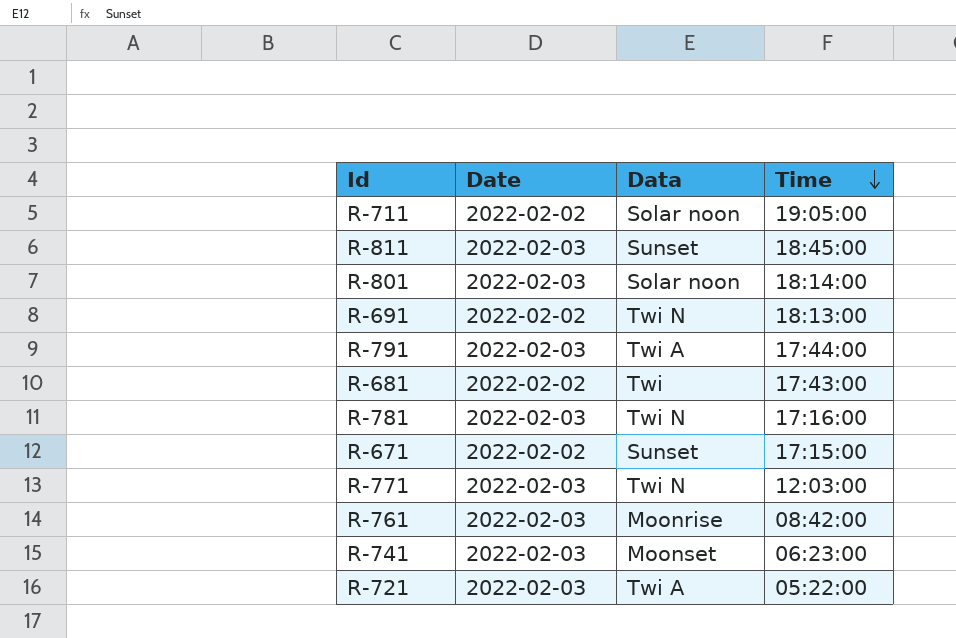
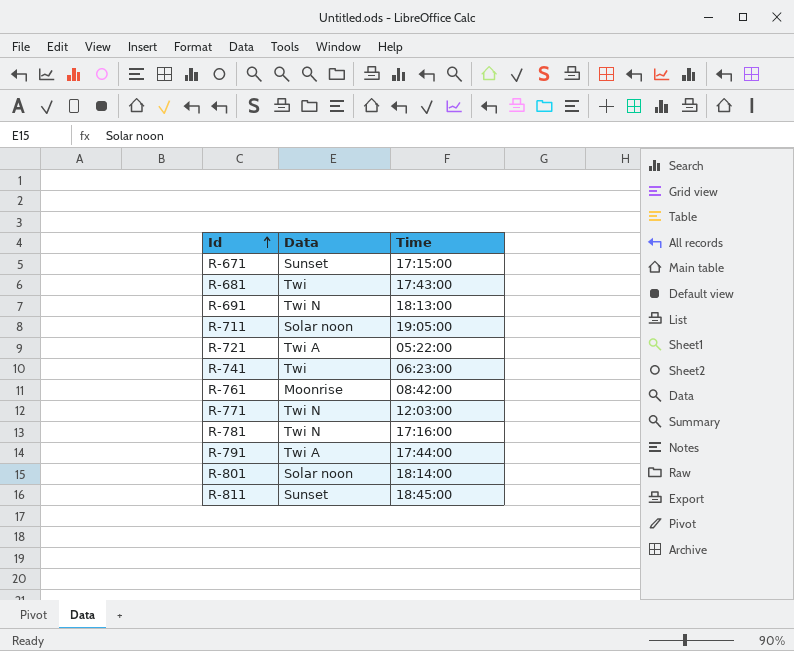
row order: Time descending -> Id ascending
column Date | position: 2 -> none
R-741 | Data: Moonset -> Twi

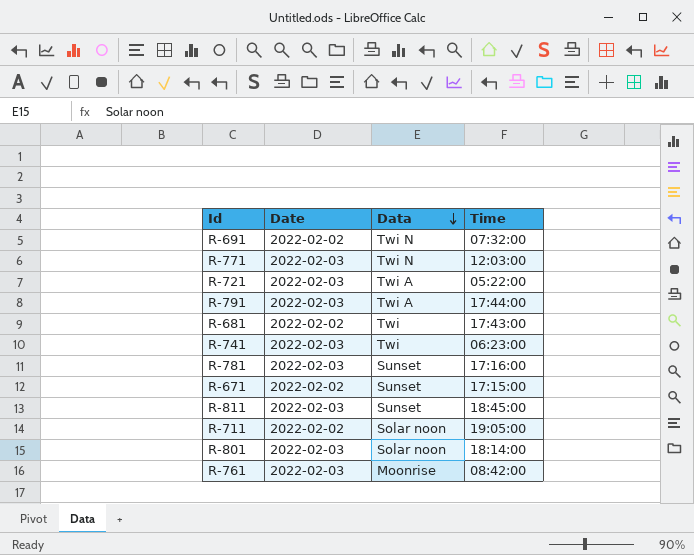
row order: Id ascending -> Data descending
column Date | position: none -> 2
R-691 | Time: 18:13:00 -> 07:32:00
R-781 | Data: Twi N -> Sunset

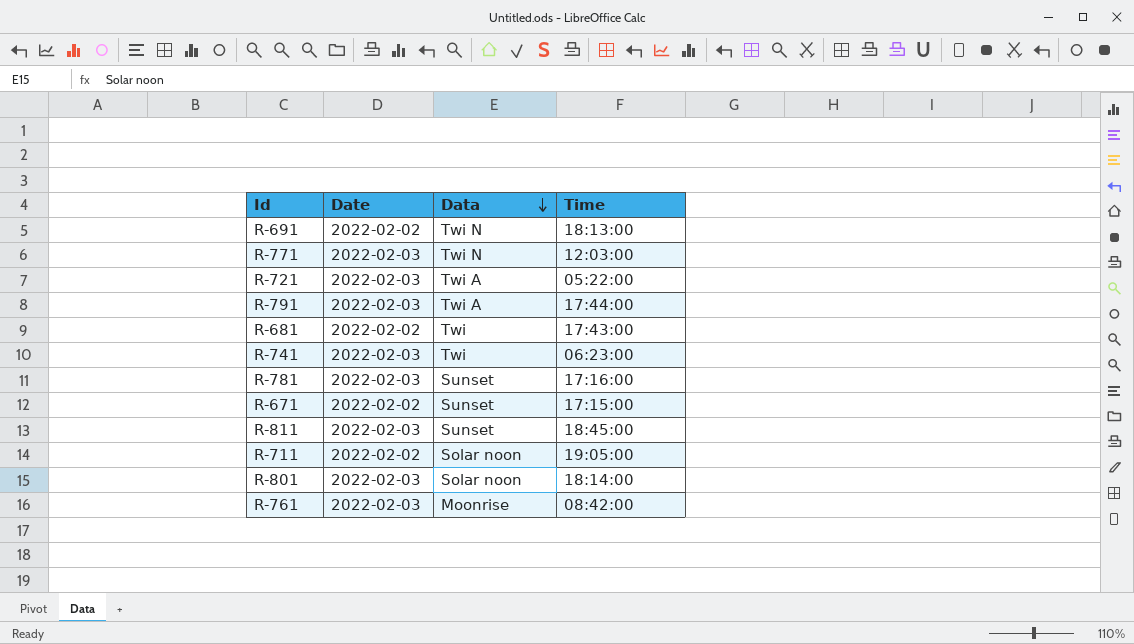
R-691 | Time: 07:32:00 -> 18:13:00

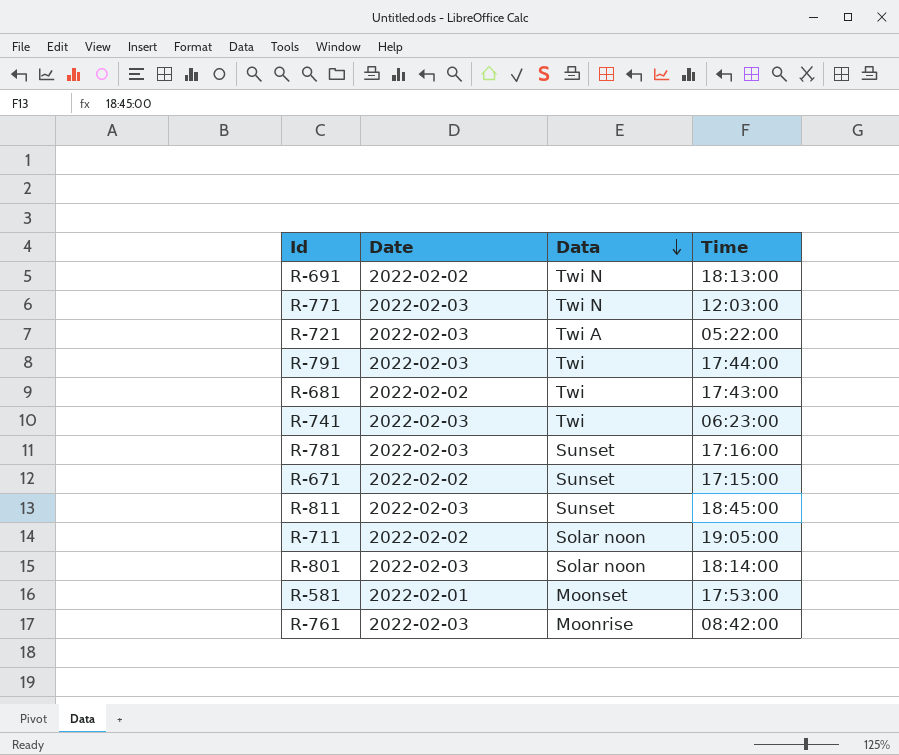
R-791 | Data: Twi A -> Twi
row R-581: none -> 2022-02-01 | Moonset | 17:53:00

